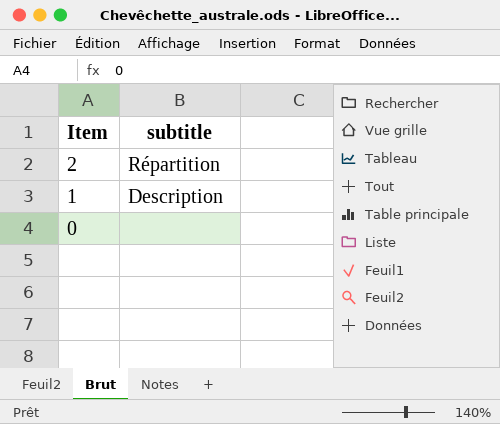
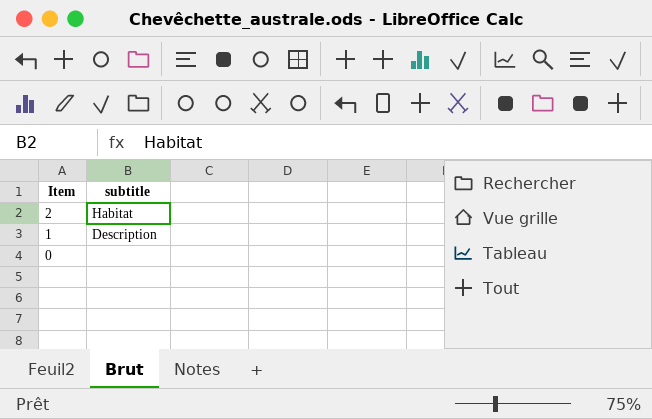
2 | subtitle: Répartition -> Habitat

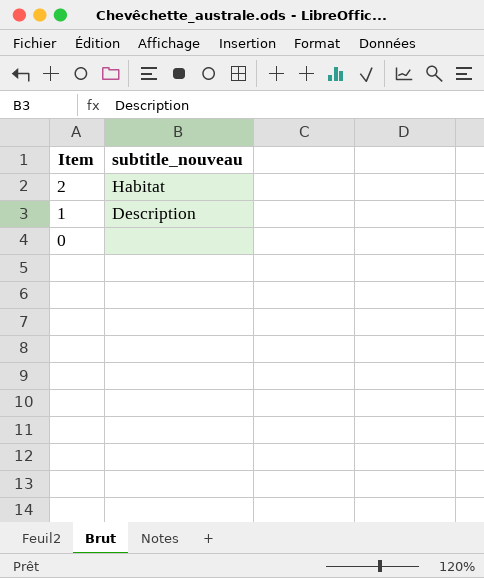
column name: subtitle -> subtitle_nouveau

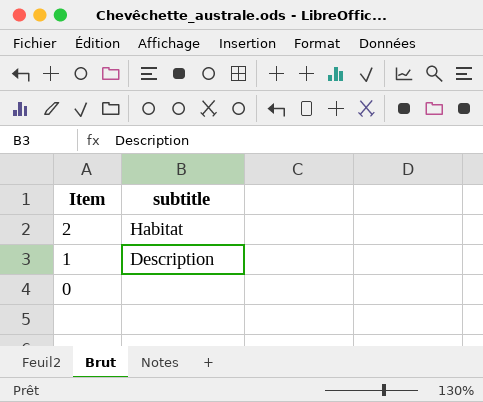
column name: subtitle_nouveau -> subtitle

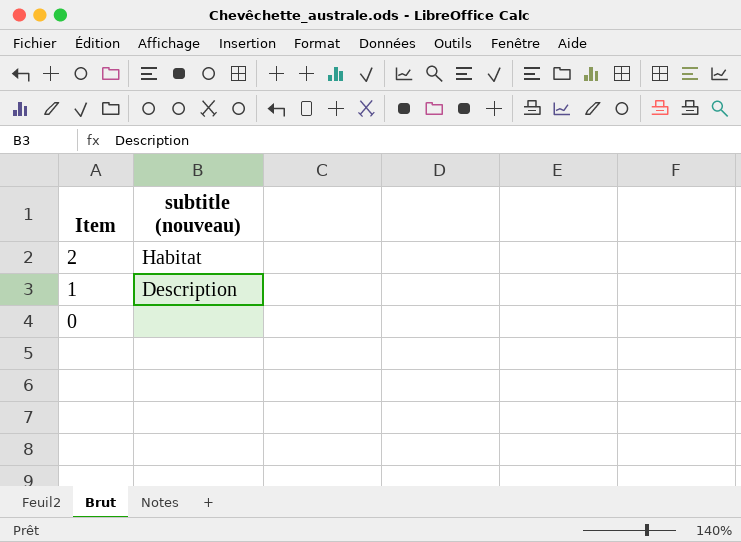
column name: subtitle -> subtitle (nouveau)

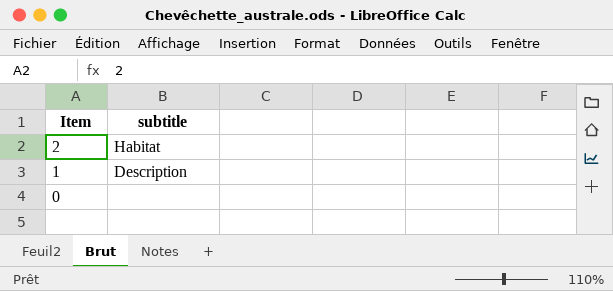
column name: subtitle (nouveau) -> subtitle

